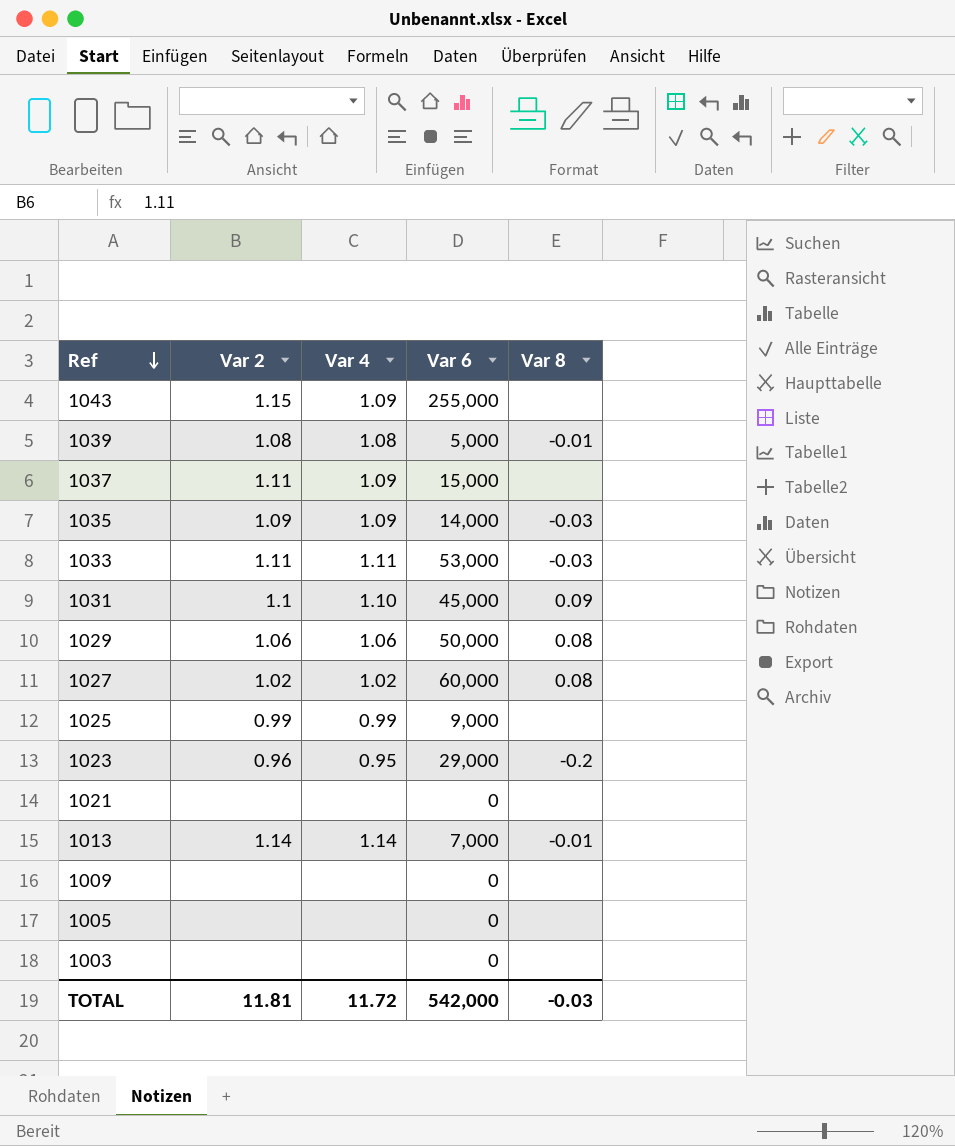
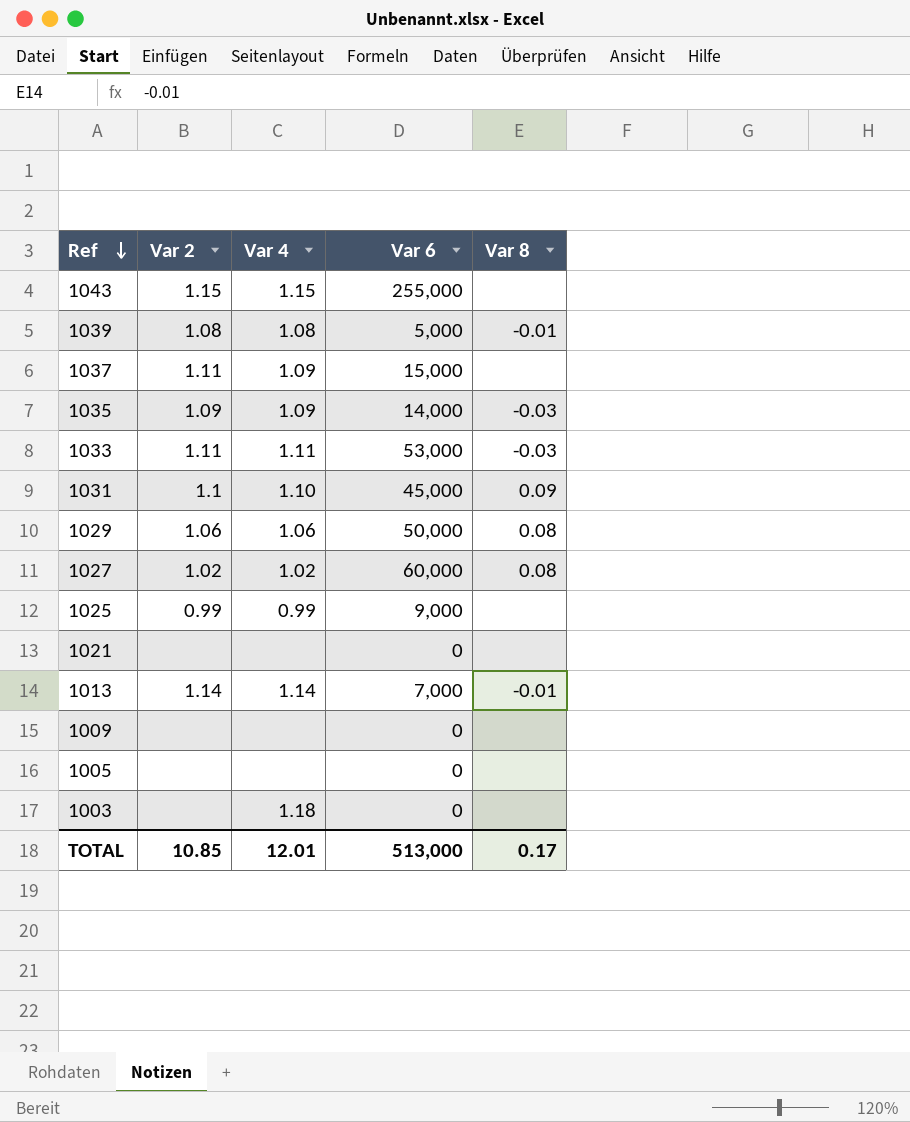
row 1023: 0.96 | 0.95 | 29,000 | -0.2 -> none
1043 | Var 4: 1.09 -> 1.15
1003 | Var 4: none -> 1.18
TOTAL | Var 2: 11.81 -> 10.85
TOTAL | Var 4: 11.72 -> 12.01
TOTAL | Var 6: 542,000 -> 513,000
TOTAL | Var 8: -0.03 -> 0.17

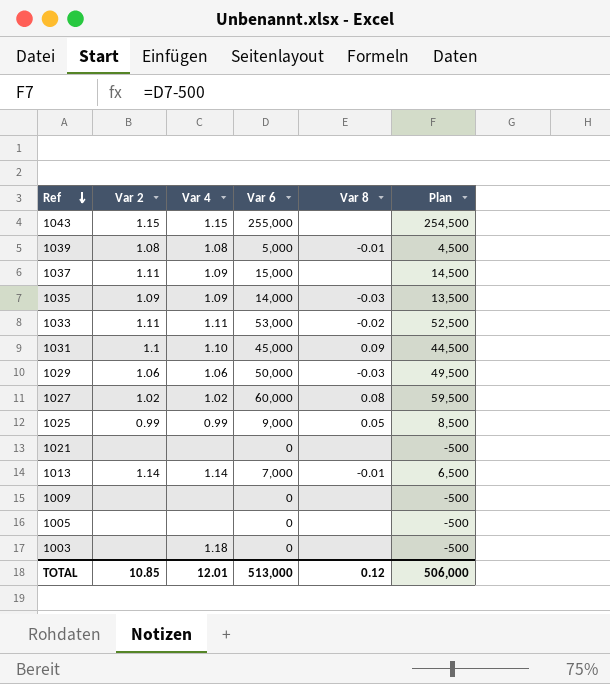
column Plan | formula: none -> [Var 6] - 500
1033 | Var 8: -0.03 -> -0.02
1029 | Var 8: 0.08 -> -0.03
1025 | Var 8: none -> 0.05
TOTAL | Var 8: 0.17 -> 0.12

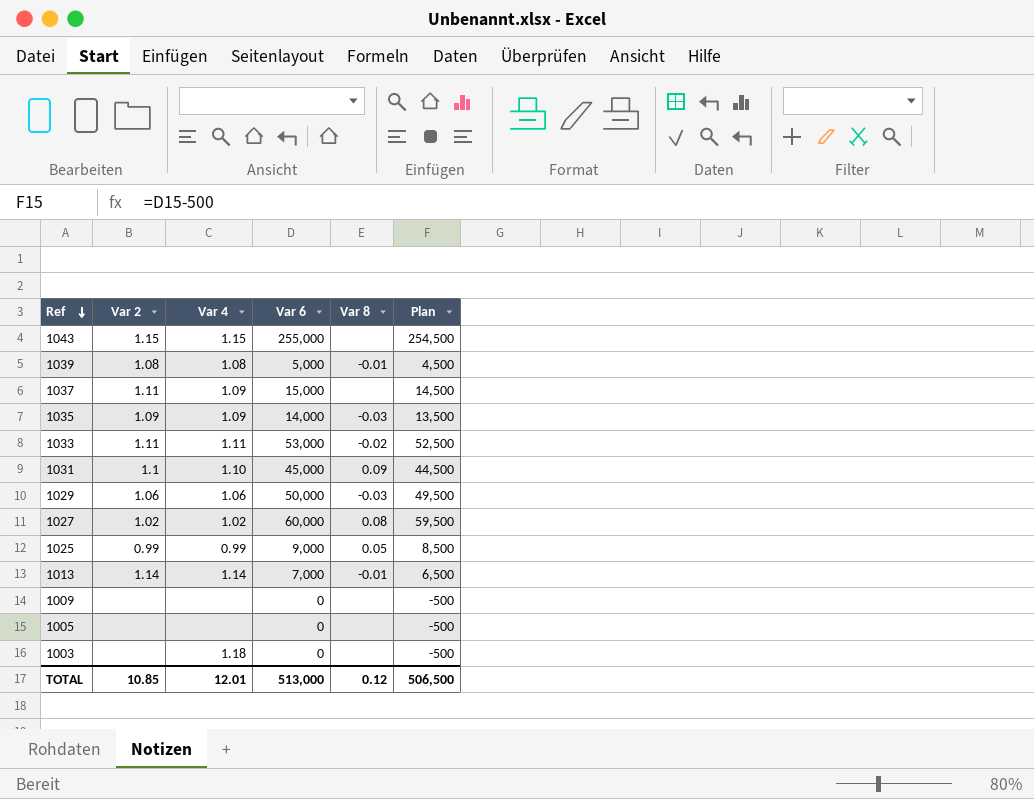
row 1021: none | none | 0 | none | -500 -> none
TOTAL | Plan: 506,000 -> 506,500

